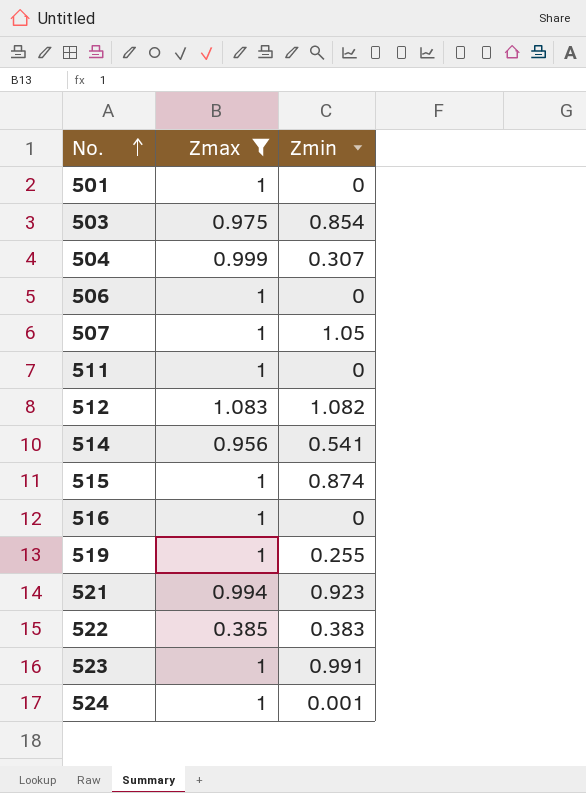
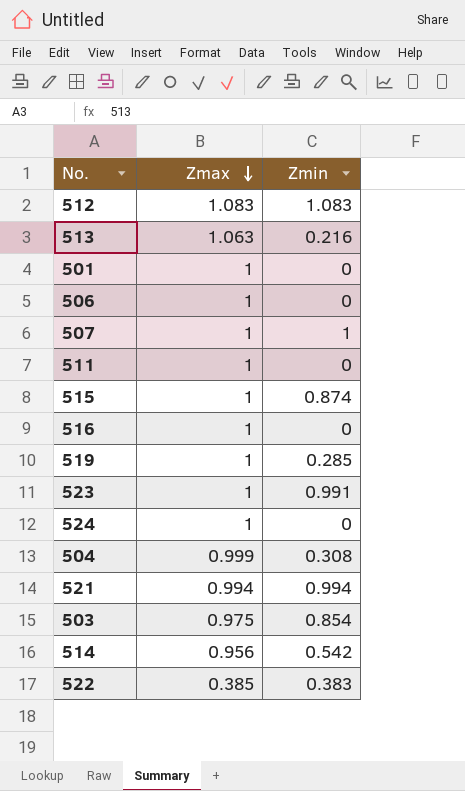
filter: Zmax != 1.063 -> none
row order: No. ascending -> Zmax descending
512 | Zmin: 1.082 -> 1.083
507 | Zmin: 1.05 -> 1
519 | Zmin: 0.255 -> 0.285
524 | Zmin: 0.001 -> 0
504 | Zmin: 0.307 -> 0.308
521 | Zmin: 0.923 -> 0.994
514 | Zmin: 0.541 -> 0.542

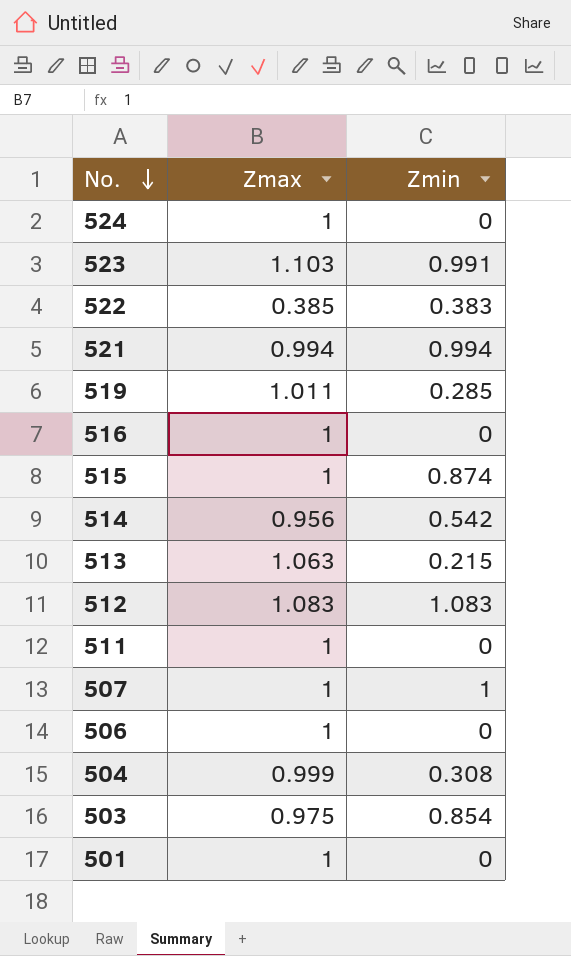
row order: Zmax descending -> No. descending
523 | Zmax: 1 -> 1.103
519 | Zmax: 1 -> 1.011
513 | Zmin: 0.216 -> 0.215

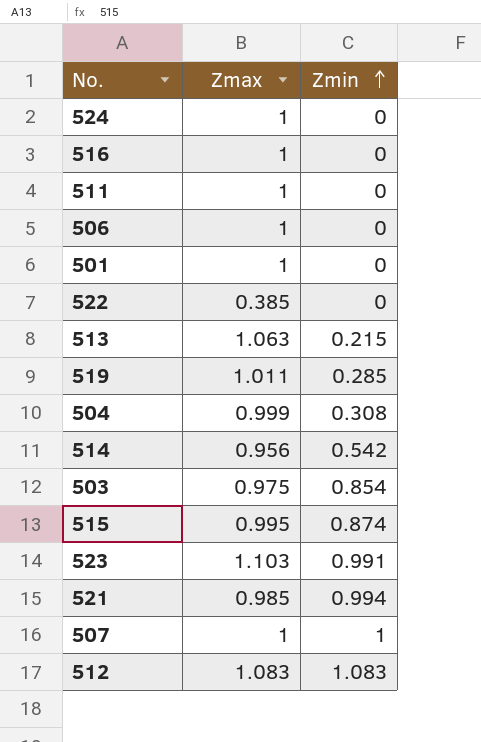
row order: No. descending -> Zmin ascending
522 | Zmin: 0.383 -> 0
515 | Zmax: 1 -> 0.995
521 | Zmax: 0.994 -> 0.985

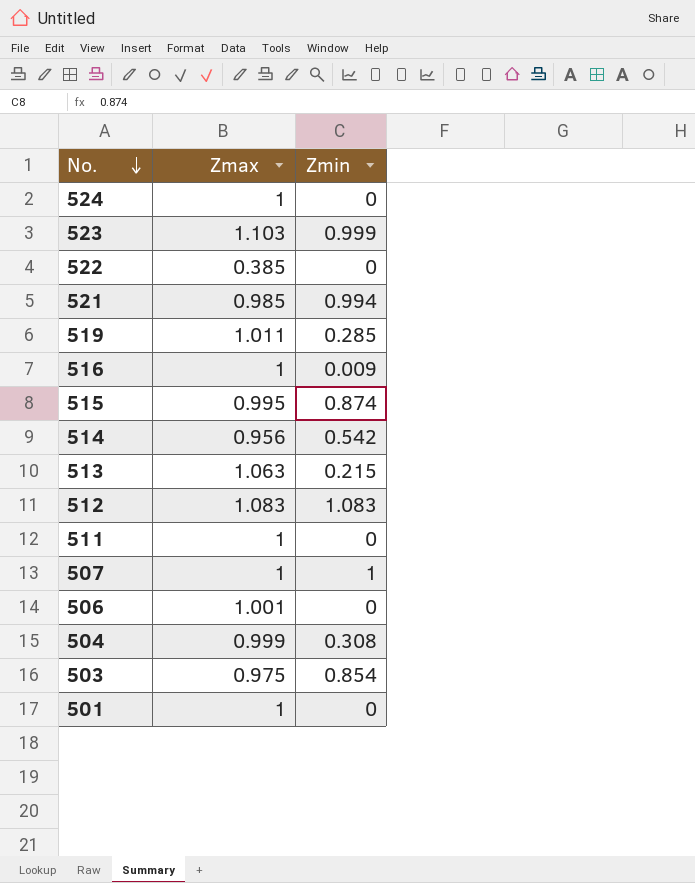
row order: Zmin ascending -> No. descending
523 | Zmin: 0.991 -> 0.999
516 | Zmin: 0 -> 0.009
506 | Zmax: 1 -> 1.001

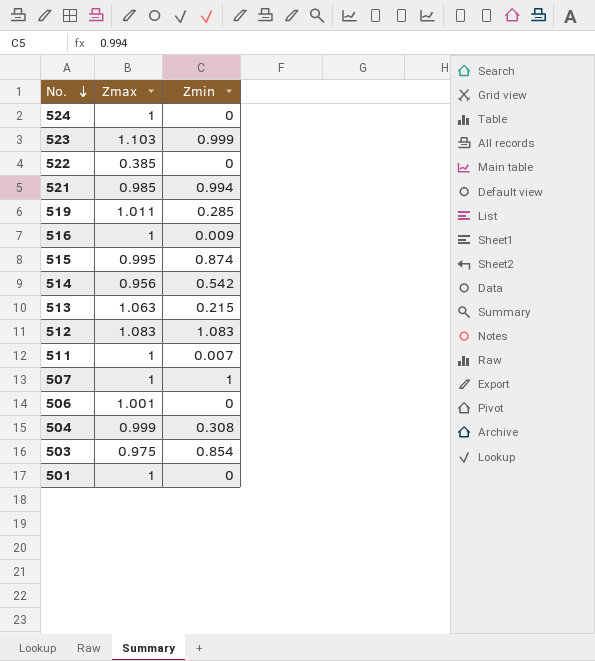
511 | Zmin: 0 -> 0.007

